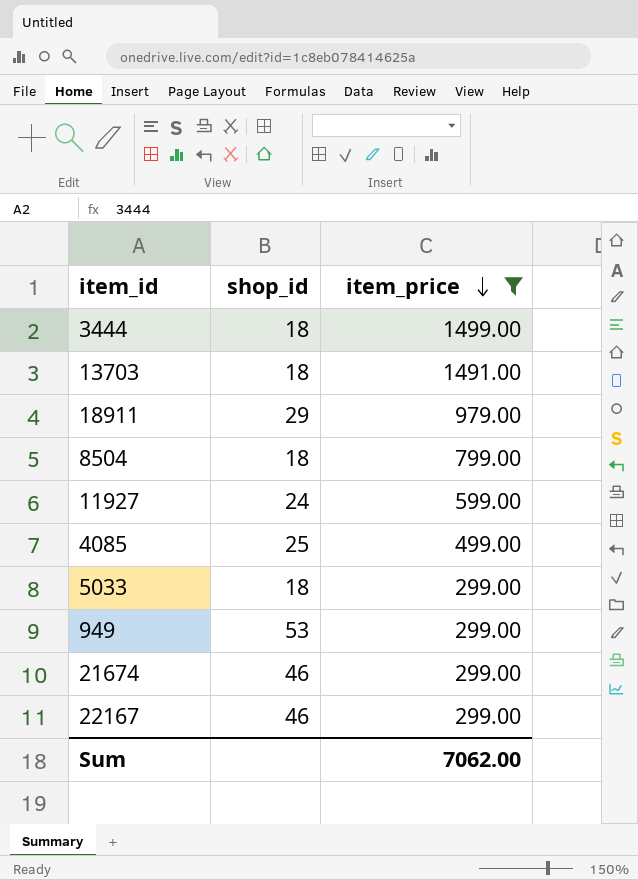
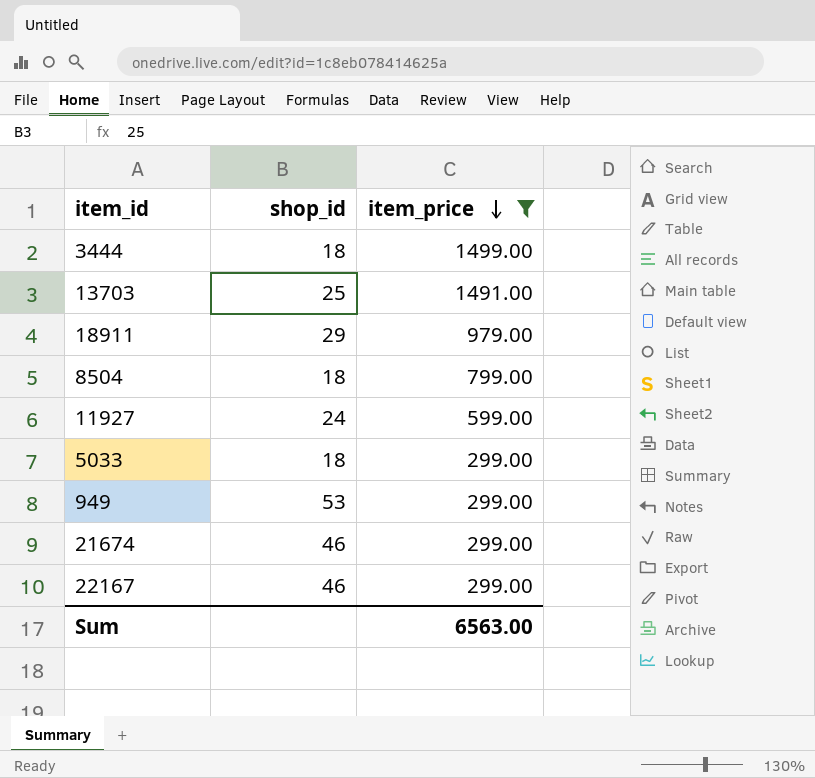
row 4085: 25 | 499.00 -> none
13703 | shop_id: 18 -> 25
Sum | item_price: 7062.00 -> 6563.00

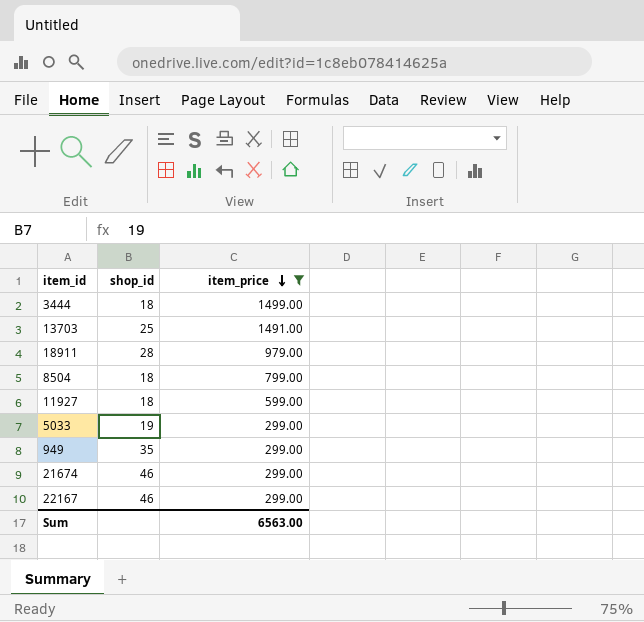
18911 | shop_id: 29 -> 28
11927 | shop_id: 24 -> 18
5033 | shop_id: 18 -> 19
949 | shop_id: 53 -> 35

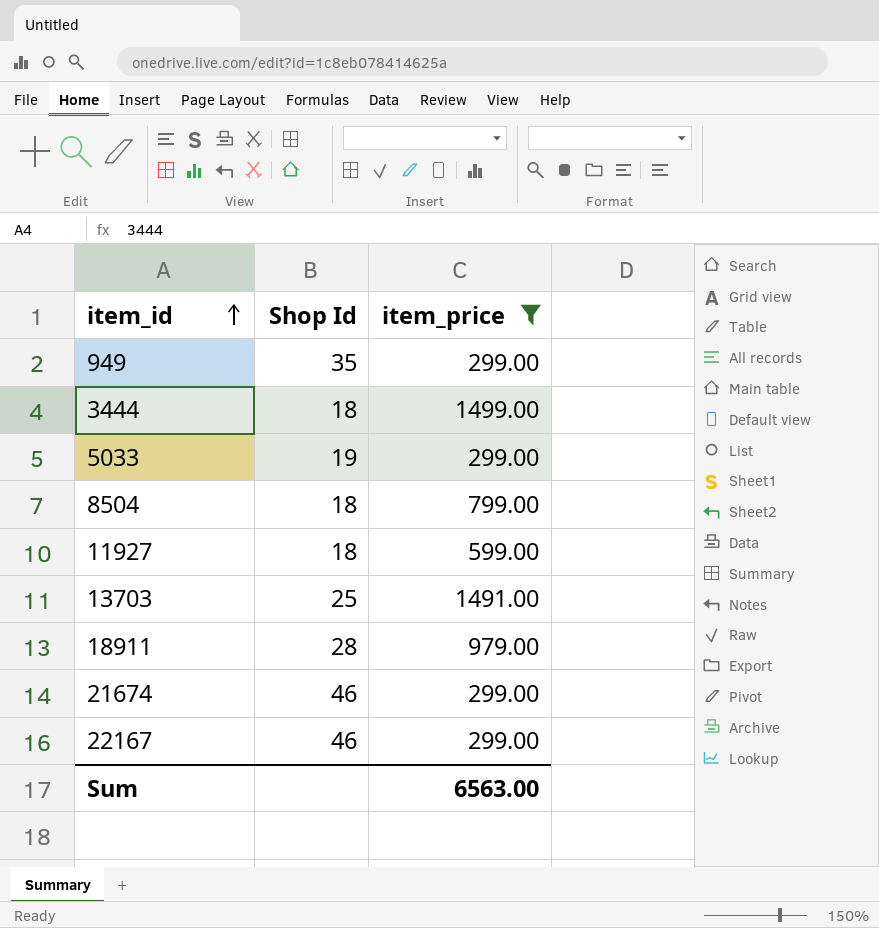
row order: item_price descending -> item_id ascending
column name: shop_id -> Shop Id

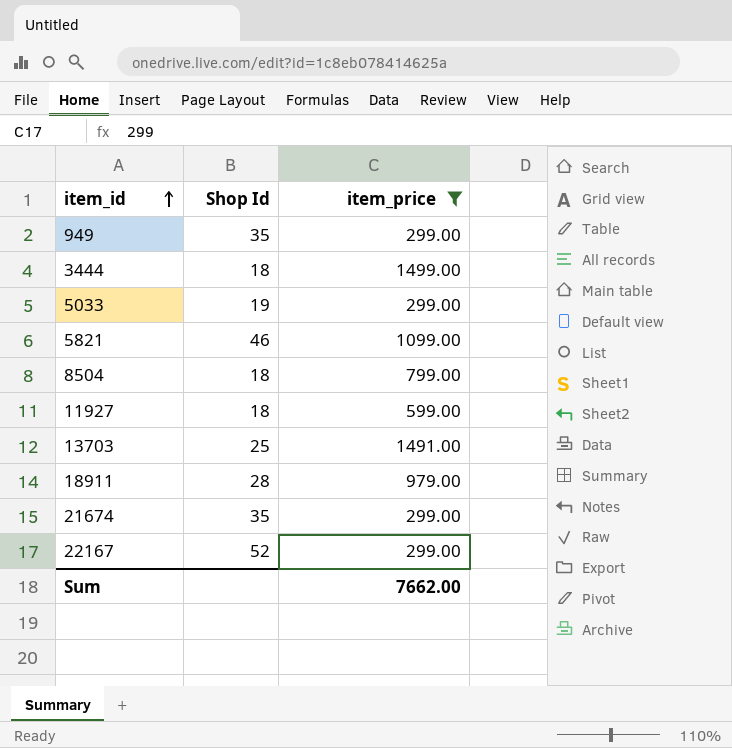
row 5821: none -> 46 | 1099.00
21674 | Shop Id: 46 -> 35
22167 | Shop Id: 46 -> 52
Sum | item_price: 6563.00 -> 7662.00

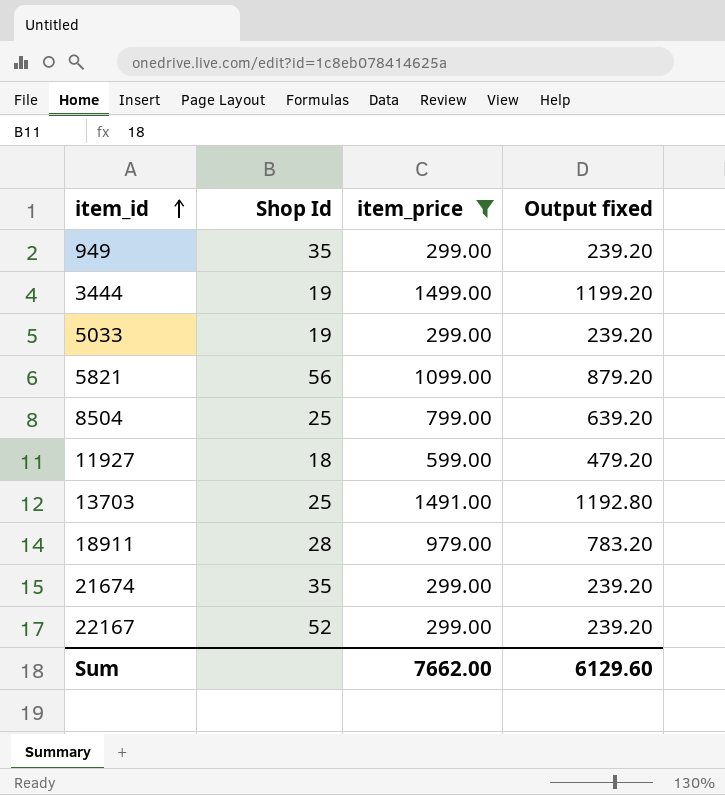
column Output fixed | formula: none -> [item_price] * 0.8
3444 | Shop Id: 18 -> 19
5821 | Shop Id: 46 -> 56
8504 | Shop Id: 18 -> 25

